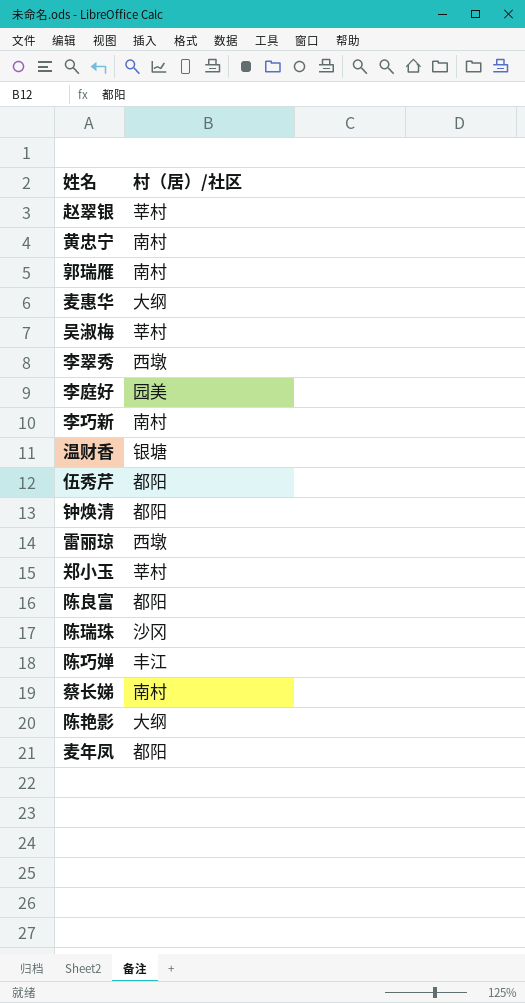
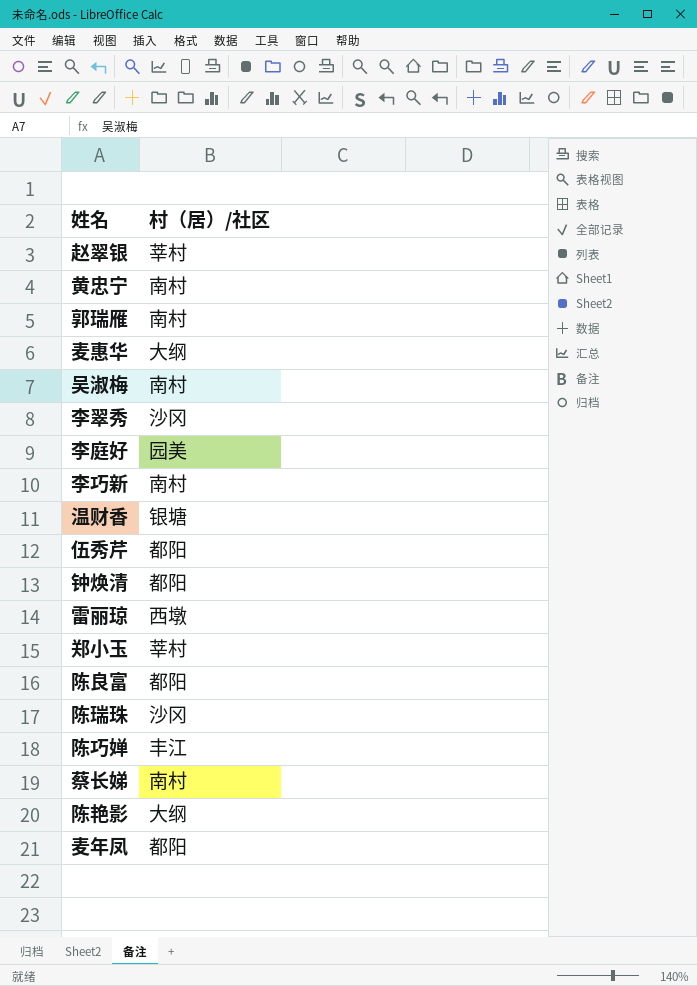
吴淑梅 | 村（居）/社区: 莘村 -> 南村
李翠秀 | 村（居）/社区: 西墩 -> 沙冈

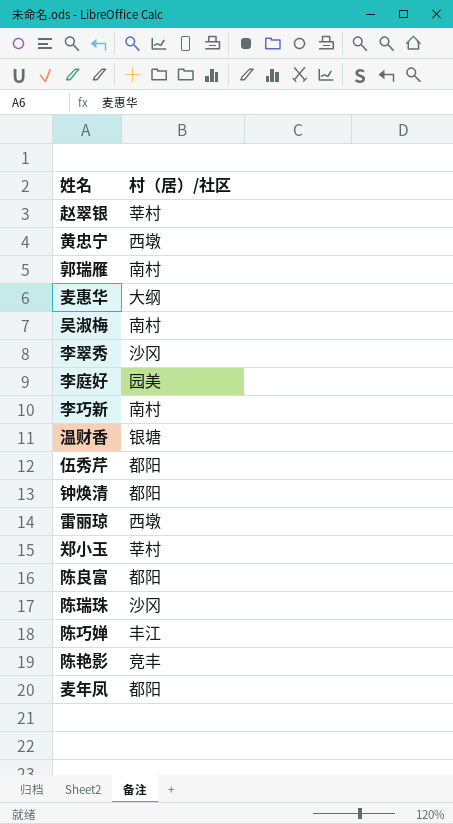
row 蔡长娣: 南村 -> none
黄忠宁 | 村（居）/社区: 南村 -> 西墩
陈艳影 | 村（居）/社区: 大纲 -> 竞丰

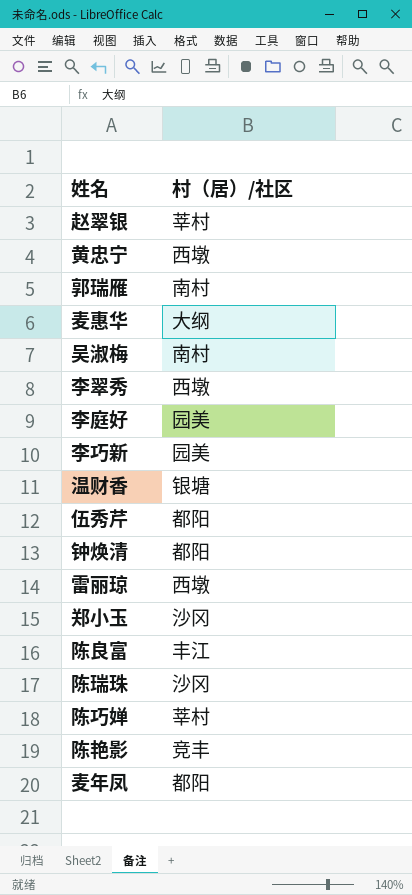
李翠秀 | 村（居）/社区: 沙冈 -> 西墩
李巧新 | 村（居）/社区: 南村 -> 园美
郑小玉 | 村（居）/社区: 莘村 -> 沙冈
陈良富 | 村（居）/社区: 都阳 -> 丰江
陈巧婵 | 村（居）/社区: 丰江 -> 莘村

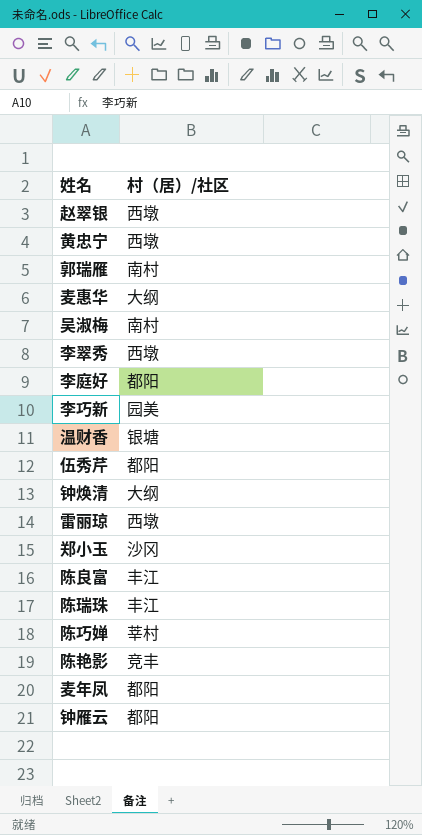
赵翠银 | 村（居）/社区: 莘村 -> 西墩
李庭好 | 村（居）/社区: 园美 -> 都阳
钟焕清 | 村（居）/社区: 都阳 -> 大纲
陈瑞珠 | 村（居）/社区: 沙冈 -> 丰江
row 钟雁云: none -> 都阳

